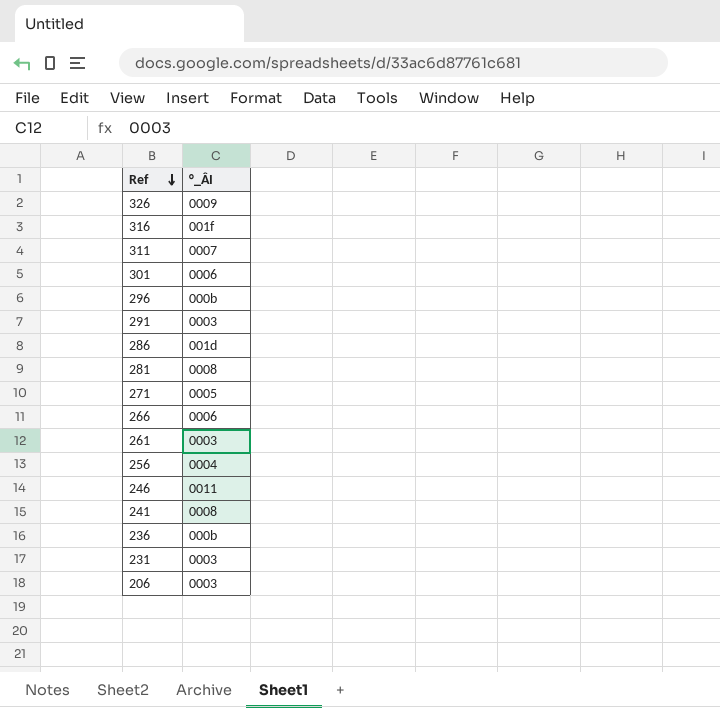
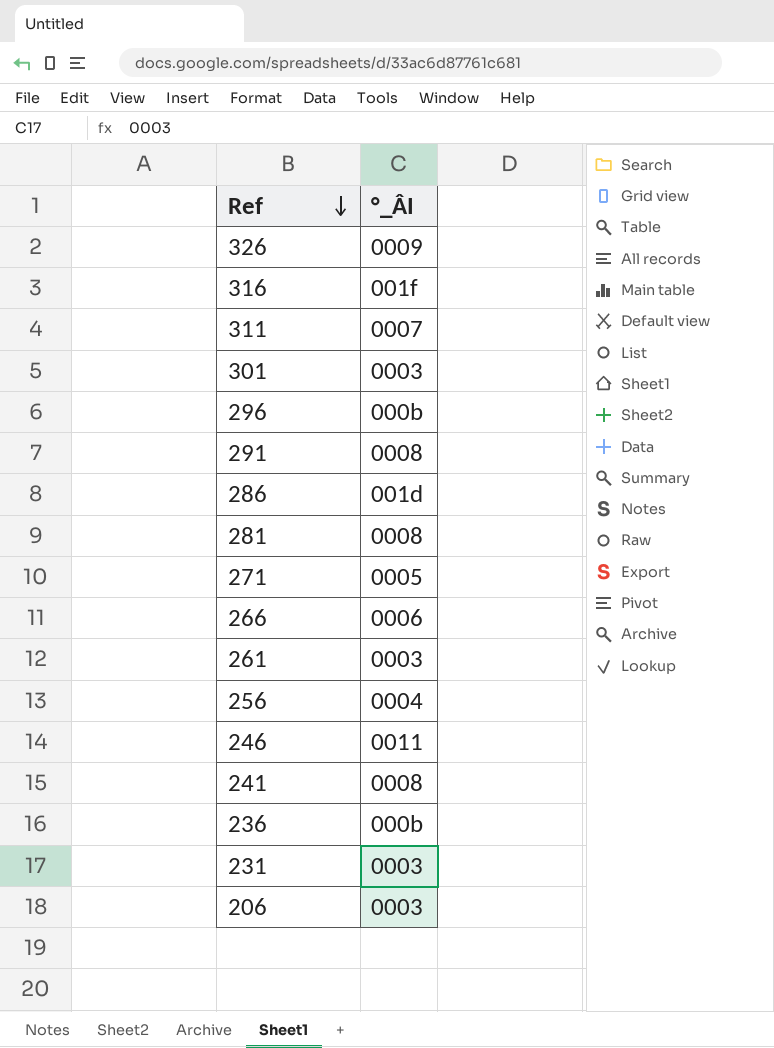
301 | °_ÂI: 0006 -> 0003
291 | °_ÂI: 0003 -> 0008

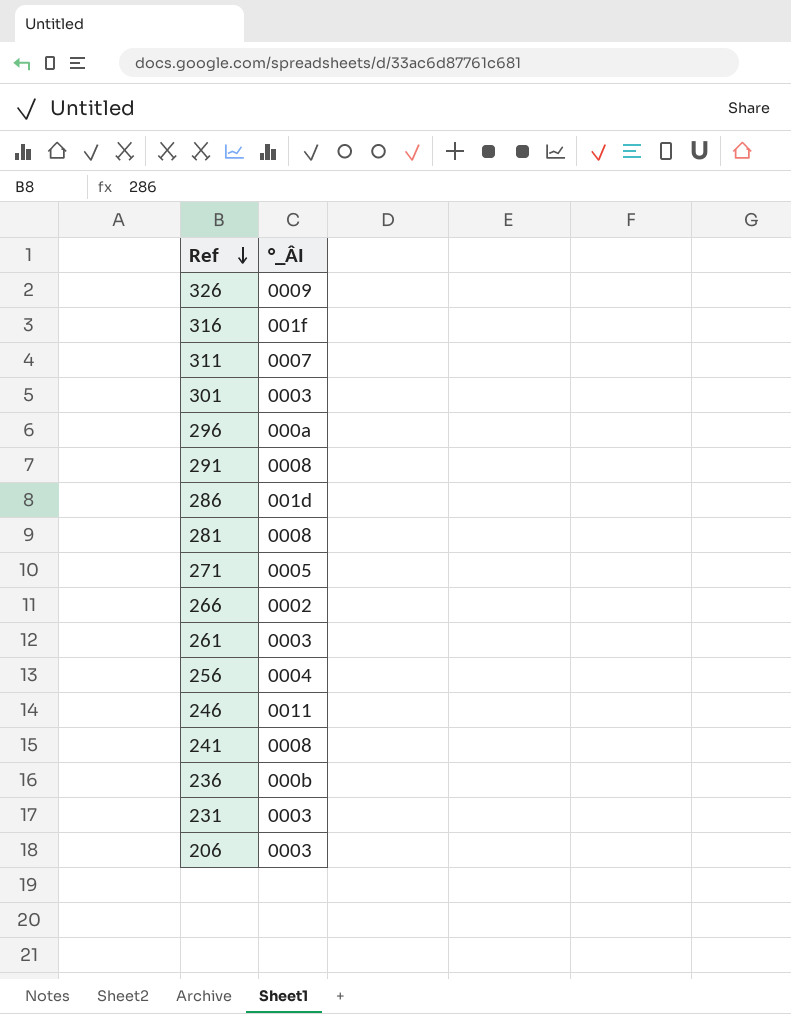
296 | °_ÂI: 000b -> 000a
266 | °_ÂI: 0006 -> 0002

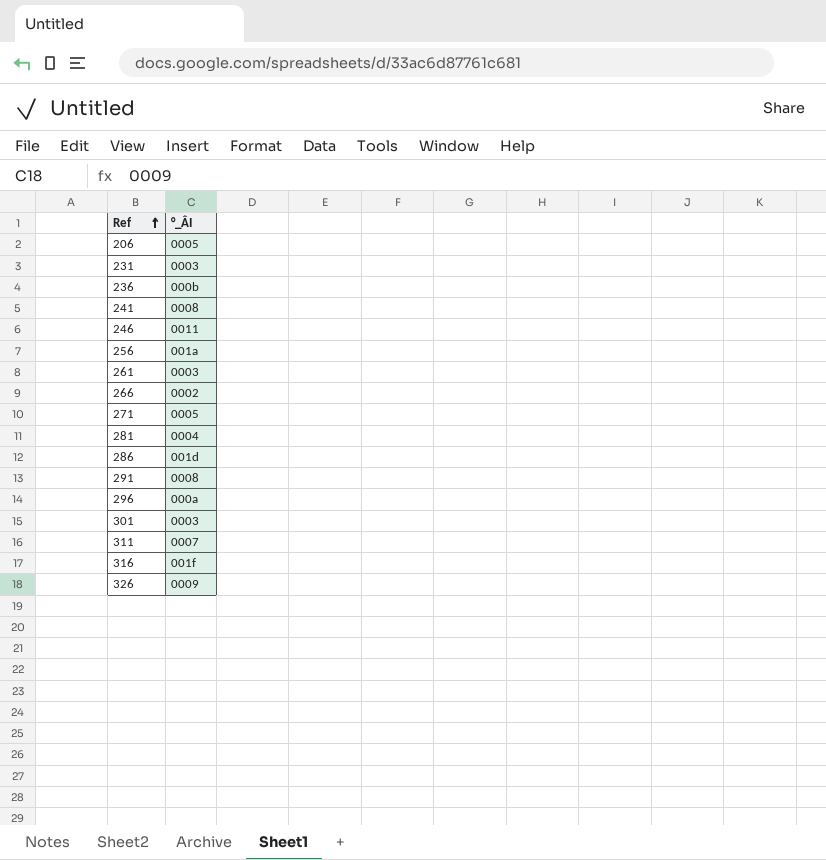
row order: Ref descending -> Ref ascending
206 | °_ÂI: 0003 -> 0005
256 | °_ÂI: 0004 -> 001a
281 | °_ÂI: 0008 -> 0004

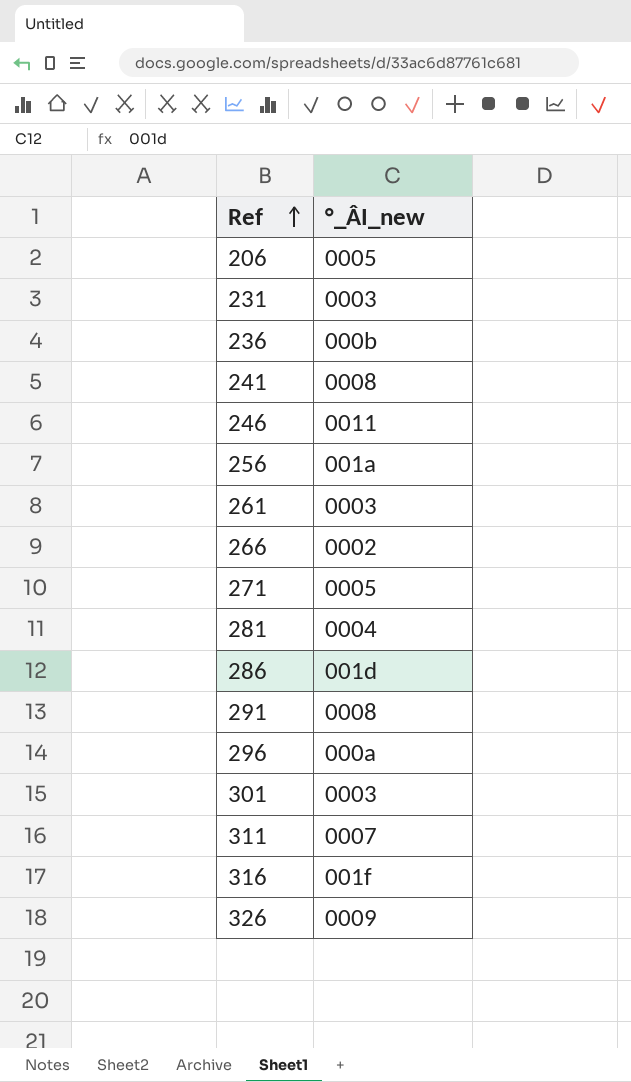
column name: °_ÂI -> °_ÂI_new

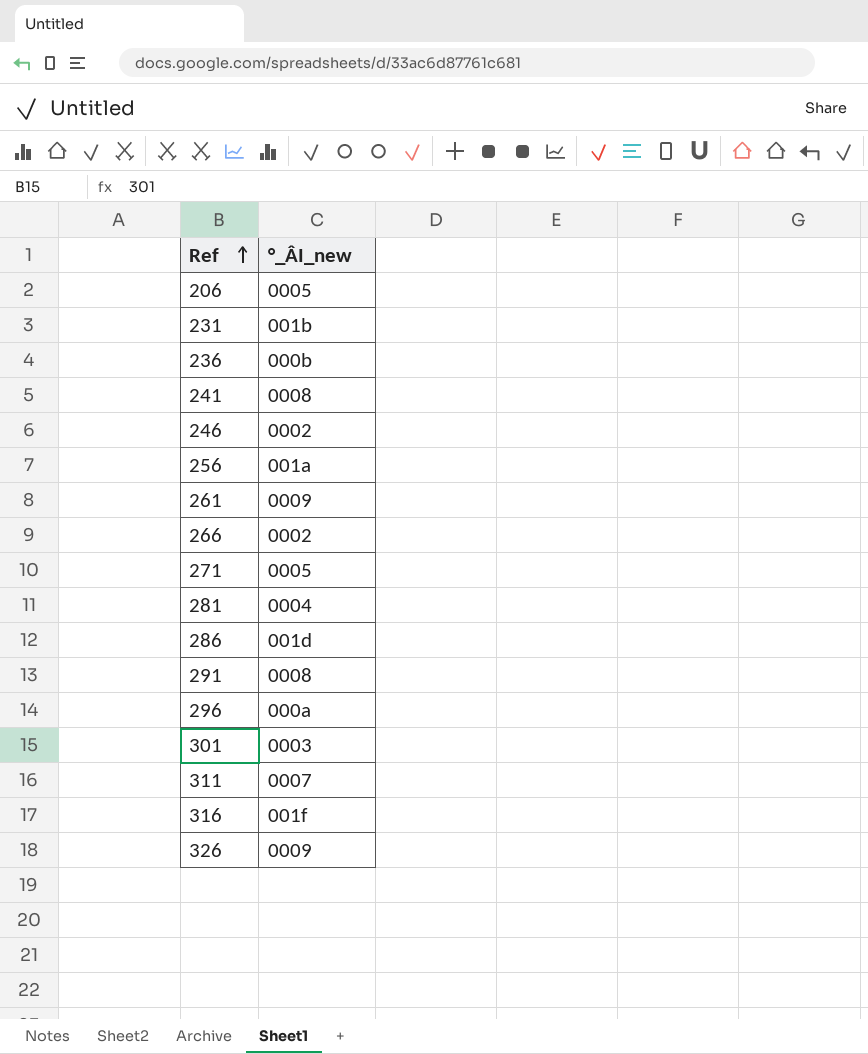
231 | °_ÂI_new: 0003 -> 001b
246 | °_ÂI_new: 0011 -> 0002
261 | °_ÂI_new: 0003 -> 0009

